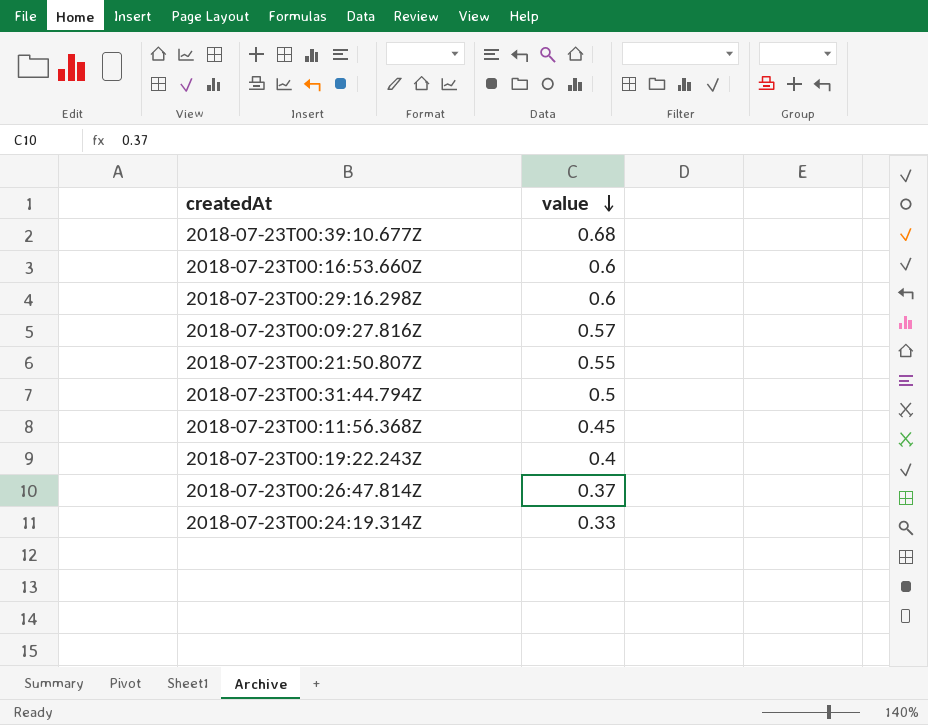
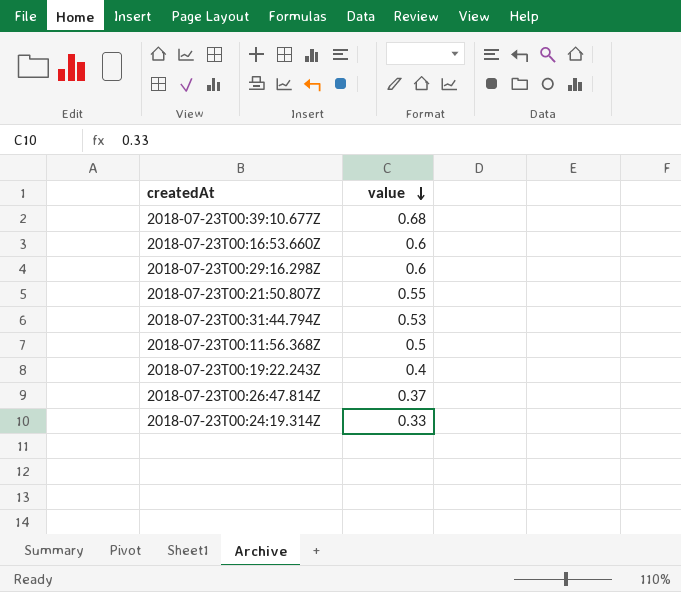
row 2018-07-23T00:09:27.816Z: 0.57 -> none
2018-07-23T00:31:44.794Z | value: 0.5 -> 0.53
2018-07-23T00:11:56.368Z | value: 0.45 -> 0.5

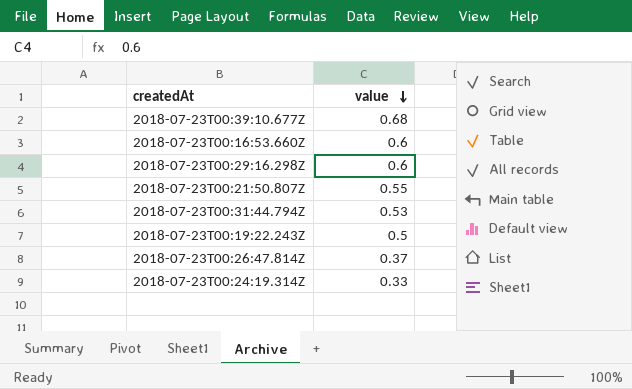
row 2018-07-23T00:11:56.368Z: 0.5 -> none
2018-07-23T00:19:22.243Z | value: 0.4 -> 0.5

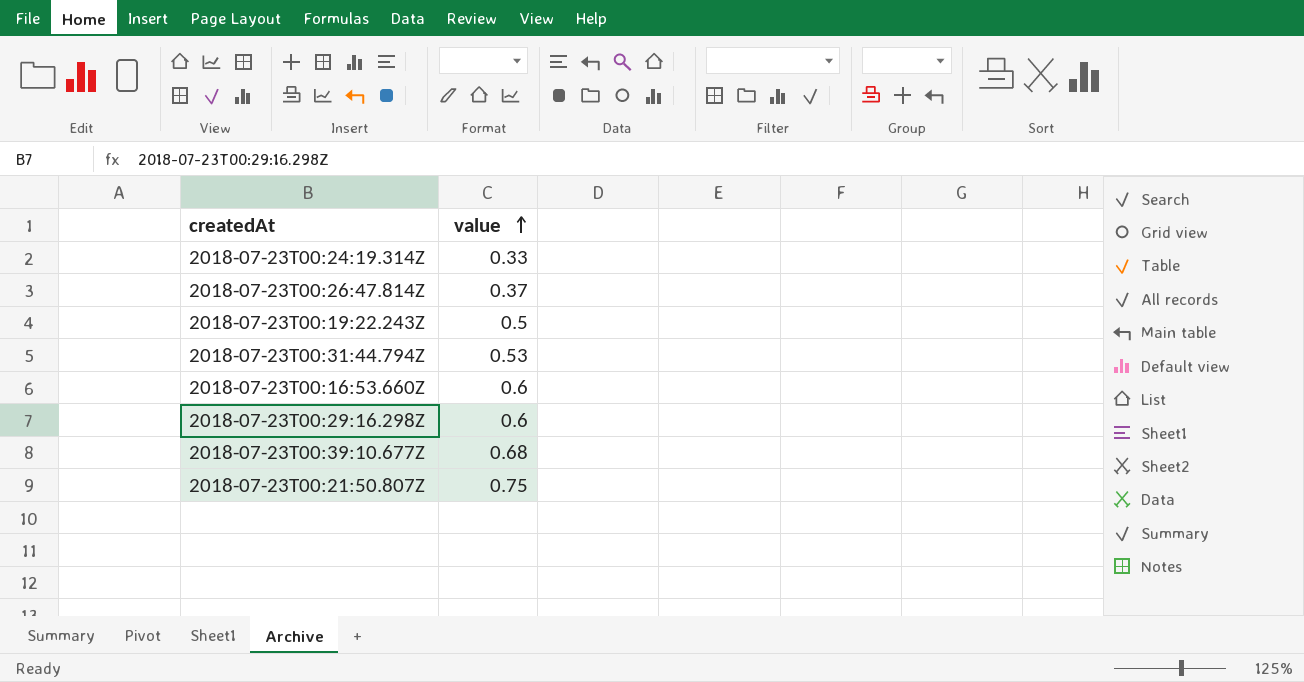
row order: value descending -> value ascending
2018-07-23T00:21:50.807Z | value: 0.55 -> 0.75

